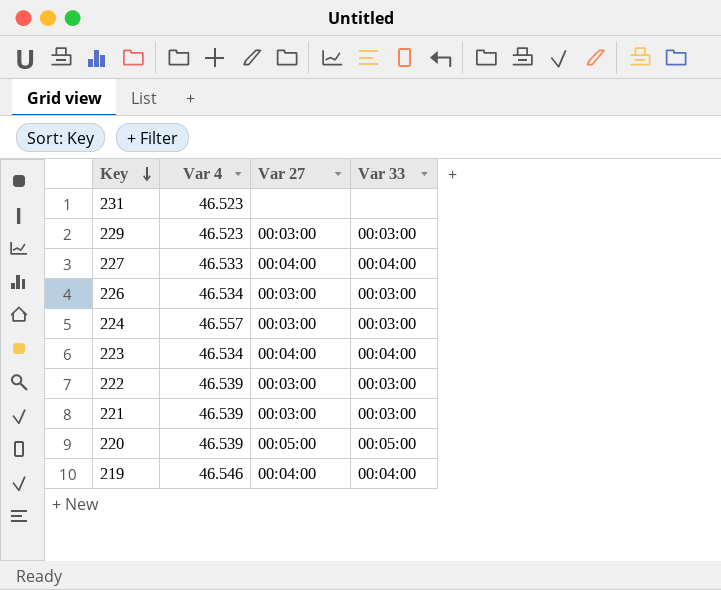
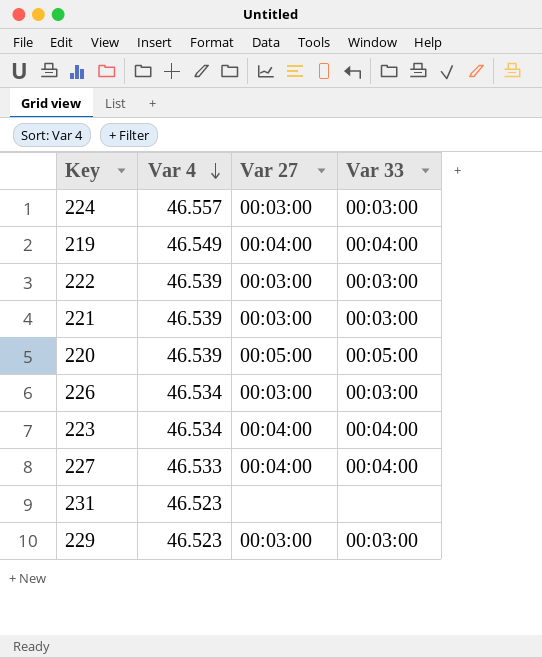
row order: Key descending -> Var 4 descending
219 | Var 4: 46.546 -> 46.549

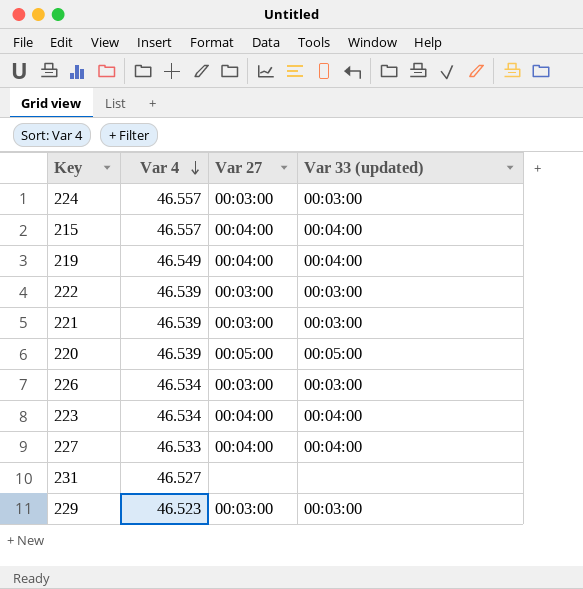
column name: Var 33 -> Var 33 (updated)
row 215: none -> 46.557 | 00:04:00 | 00:04:00
231 | Var 4: 46.523 -> 46.527

